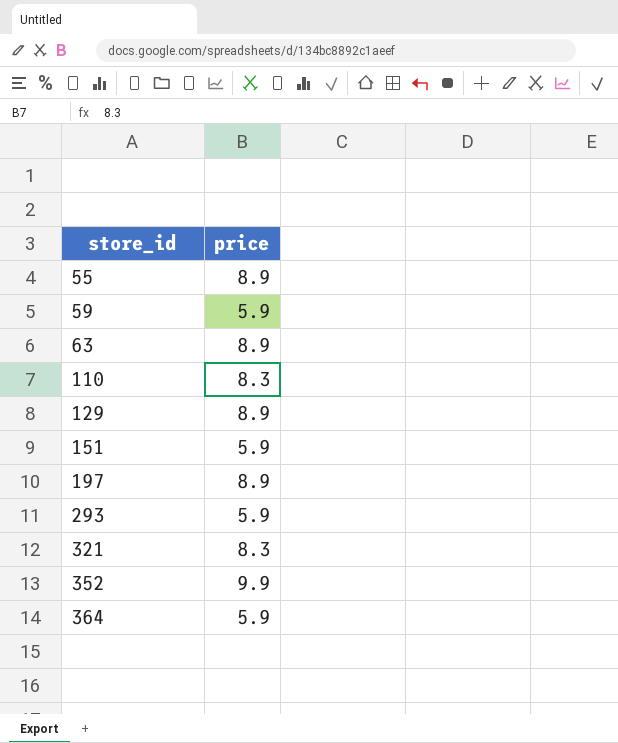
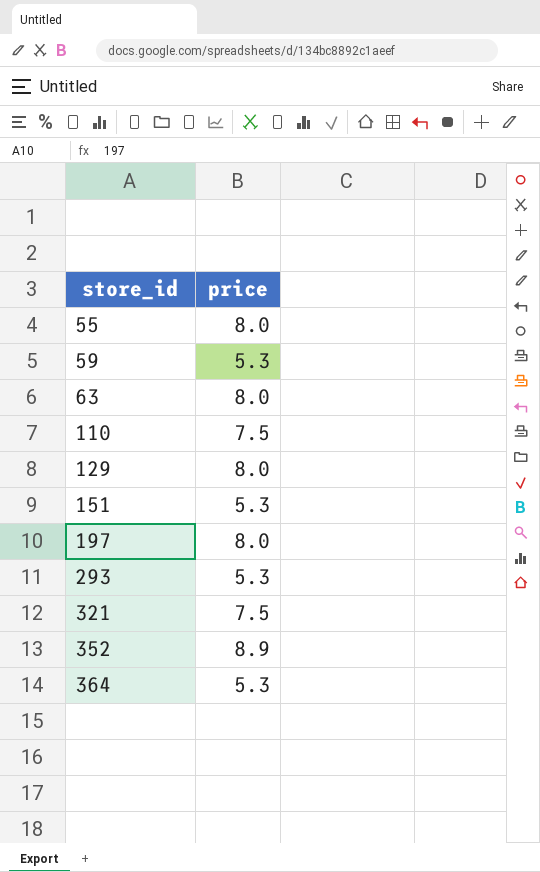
55 | price: 8.9 -> 8.0
59 | price: 5.9 -> 5.3
63 | price: 8.9 -> 8.0
110 | price: 8.3 -> 7.5
129 | price: 8.9 -> 8.0
151 | price: 5.9 -> 5.3
197 | price: 8.9 -> 8.0
293 | price: 5.9 -> 5.3
321 | price: 8.3 -> 7.5
352 | price: 9.9 -> 8.9
364 | price: 5.9 -> 5.3

